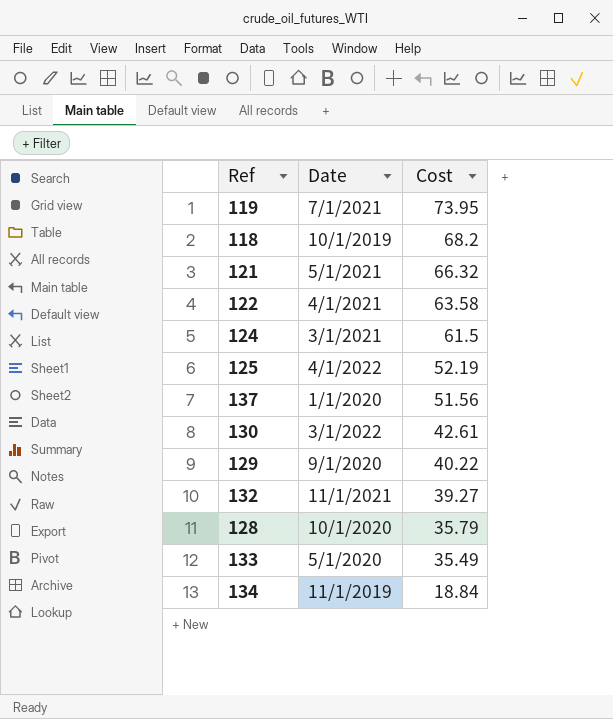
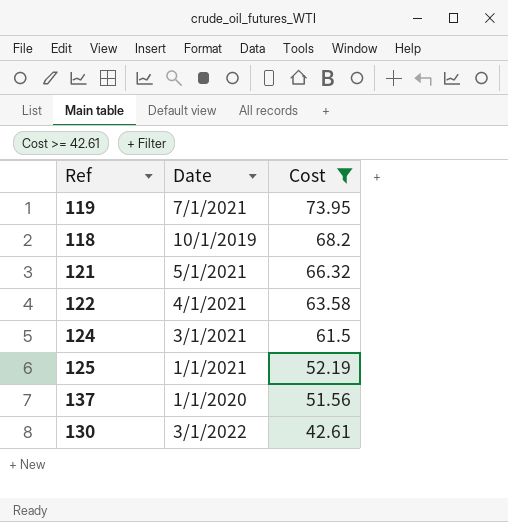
filter: none -> Cost >= 42.61
125 | Date: 4/1/2022 -> 1/1/2021

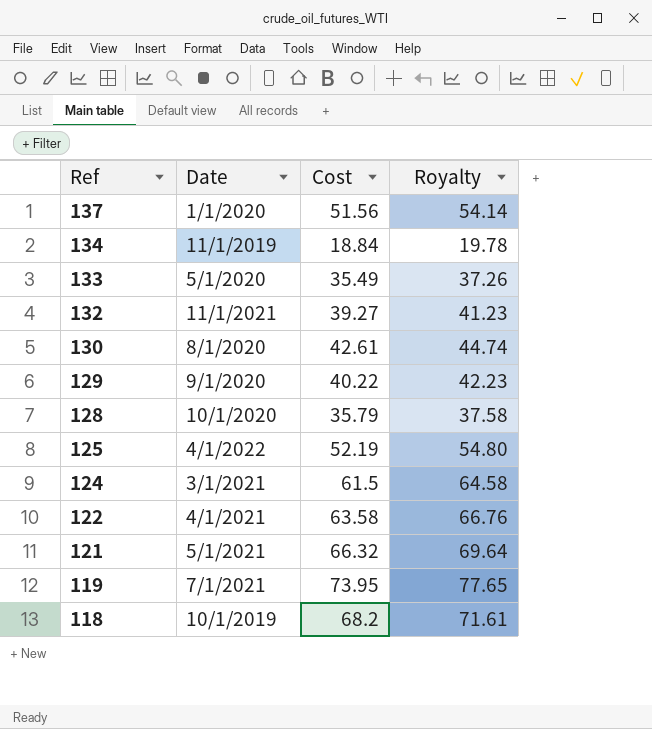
filter: Cost >= 42.61 -> none
row order: Cost descending -> Ref descending
column Royalty | formula: none -> [Cost] * 1.05
130 | Date: 3/1/2022 -> 8/1/2020
125 | Date: 1/1/2021 -> 4/1/2022

